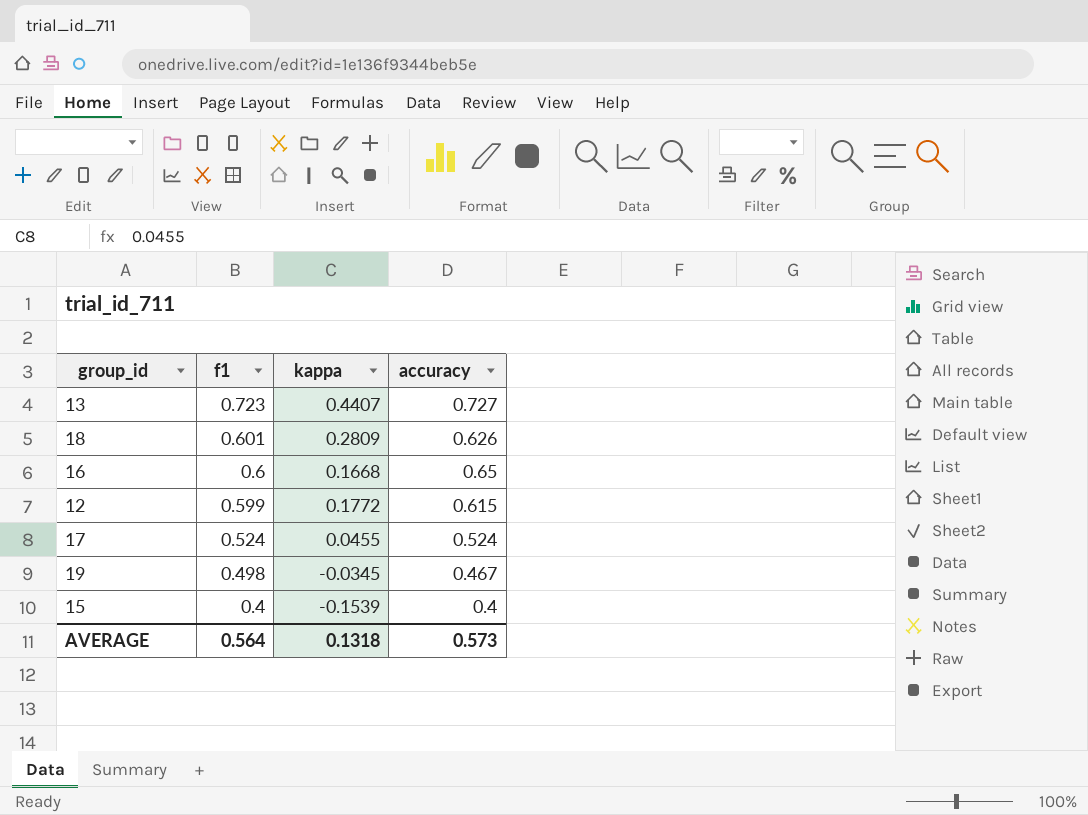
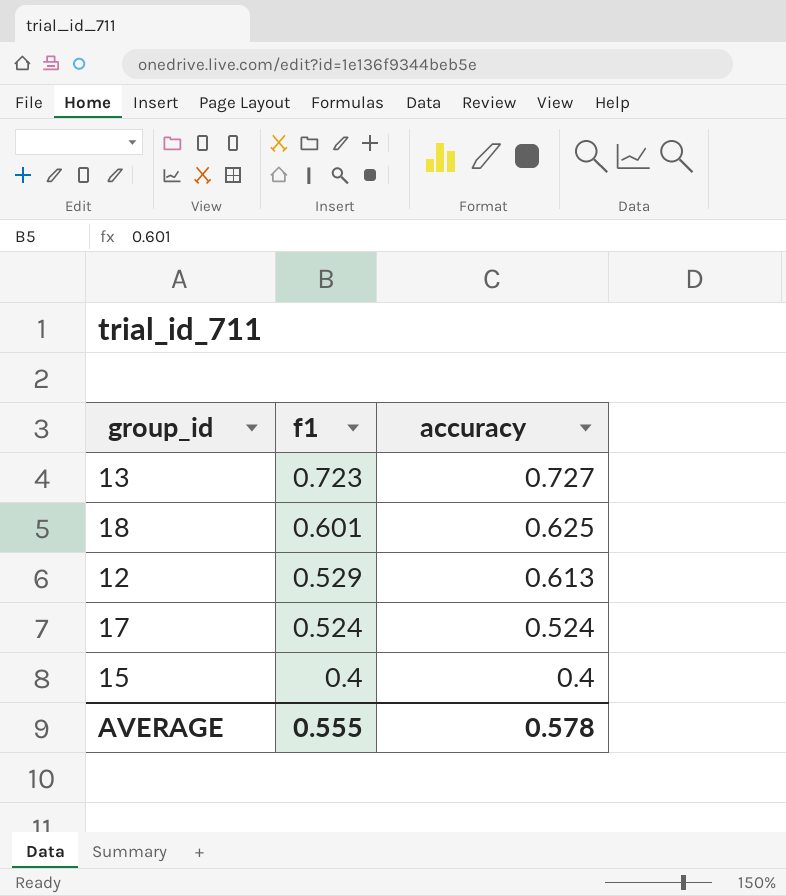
column kappa | position: 3 -> none
row 16: 0.6 | 0.1668 | 0.65 -> none
row 19: 0.498 | -0.0345 | 0.467 -> none
18 | accuracy: 0.626 -> 0.625
12 | f1: 0.599 -> 0.529
12 | accuracy: 0.615 -> 0.613
AVERAGE | f1: 0.564 -> 0.555
AVERAGE | accuracy: 0.573 -> 0.578

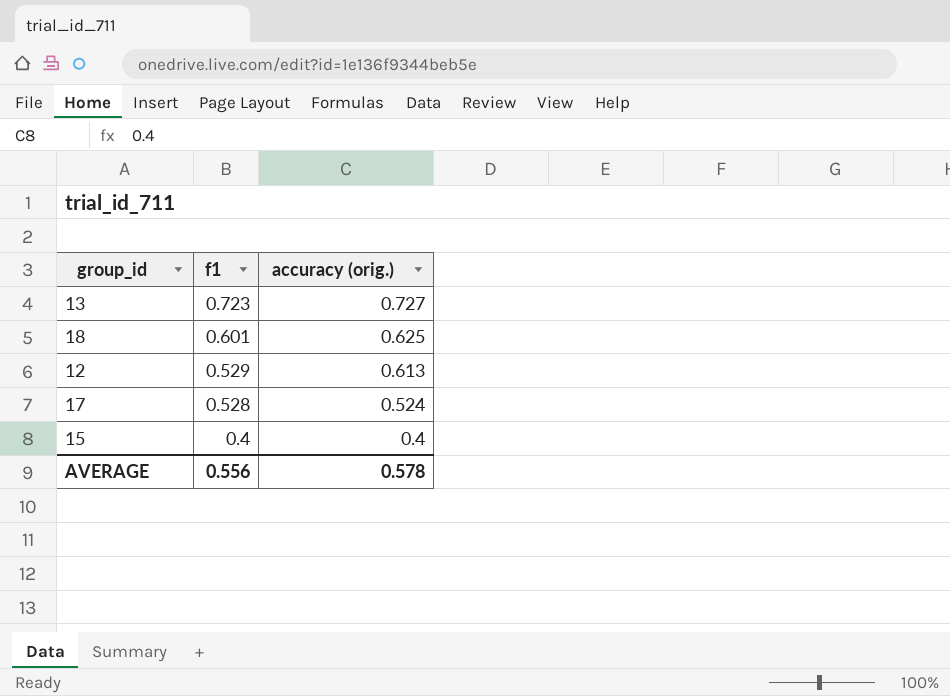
column name: accuracy -> accuracy (orig.)
17 | f1: 0.524 -> 0.528
AVERAGE | f1: 0.555 -> 0.556

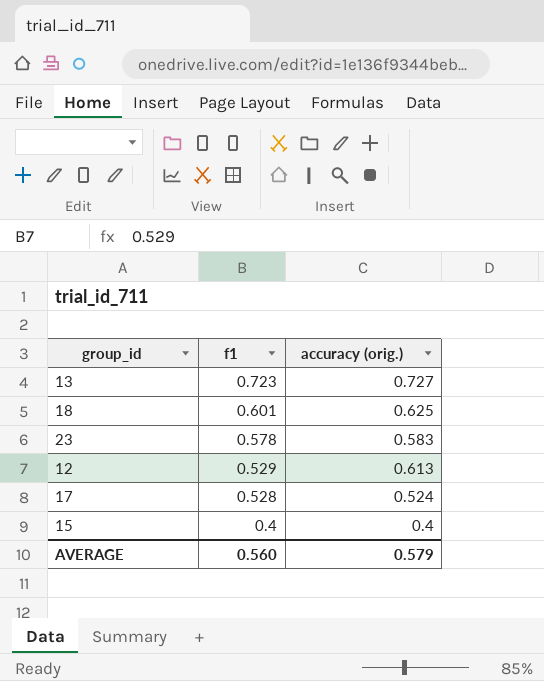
row 23: none -> 0.578 | 0.583
AVERAGE | f1: 0.556 -> 0.560
AVERAGE | accuracy (orig.): 0.578 -> 0.579

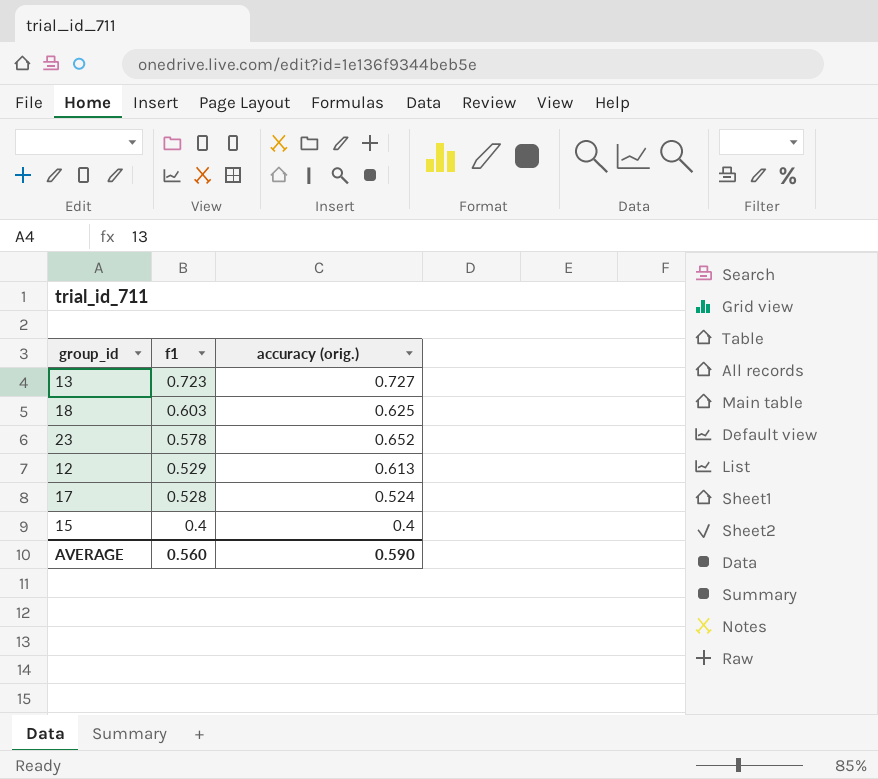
18 | f1: 0.601 -> 0.603
23 | accuracy (orig.): 0.583 -> 0.652
AVERAGE | accuracy (orig.): 0.579 -> 0.590

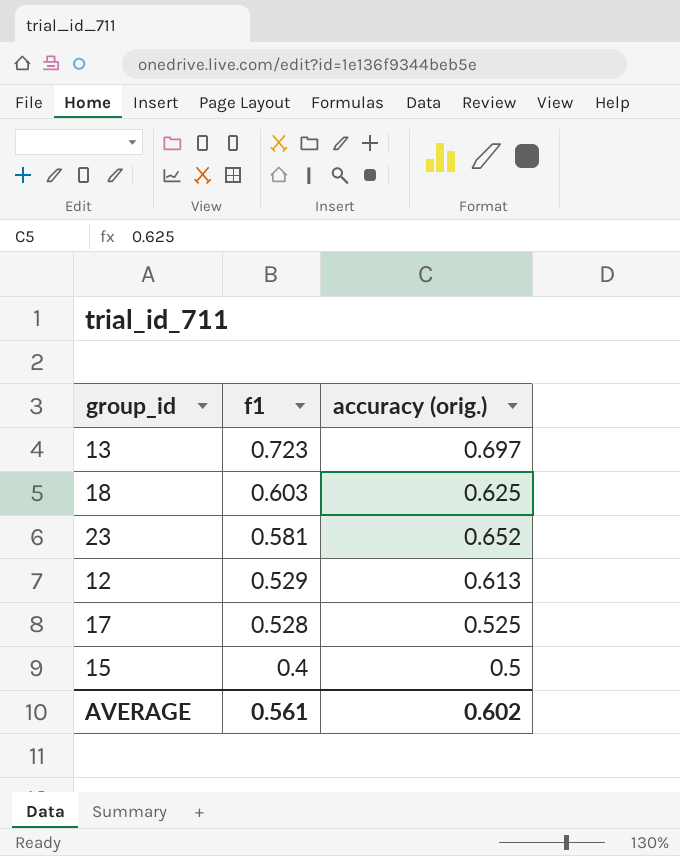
13 | accuracy (orig.): 0.727 -> 0.697
23 | f1: 0.578 -> 0.581
17 | accuracy (orig.): 0.524 -> 0.525
15 | accuracy (orig.): 0.4 -> 0.5
AVERAGE | f1: 0.560 -> 0.561
AVERAGE | accuracy (orig.): 0.590 -> 0.602

